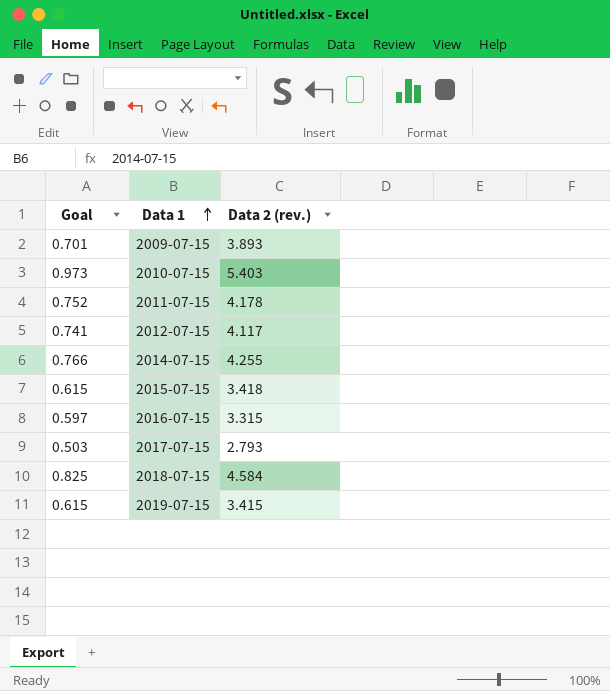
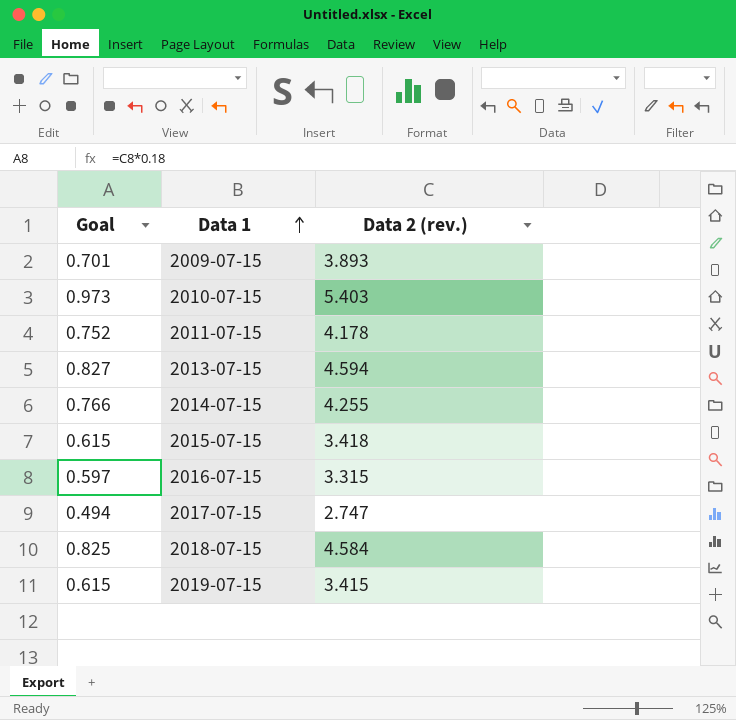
row 2012-07-15: 0.741 | 4.117 -> none
row 2013-07-15: none -> 0.827 | 4.594
2017-07-15 | Goal: 0.503 -> 0.494
2017-07-15 | Data 2 (rev.): 2.793 -> 2.747

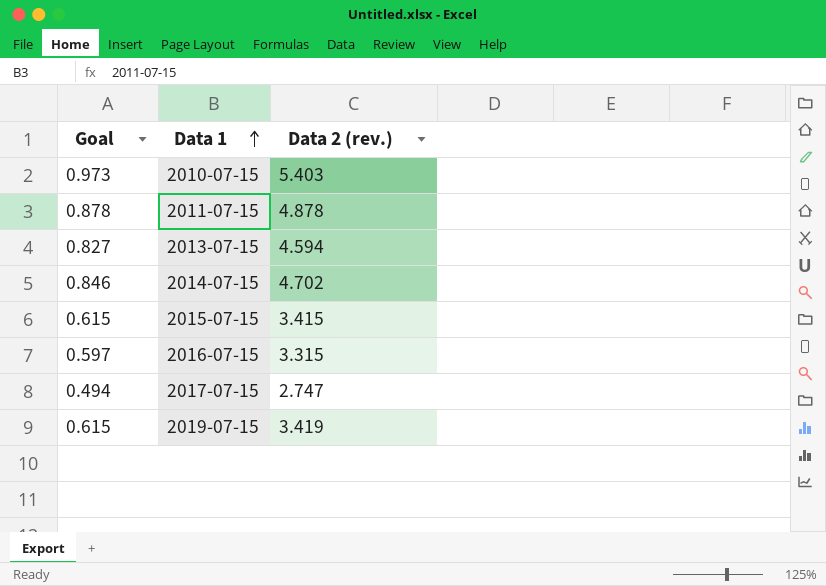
row 2009-07-15: 0.701 | 3.893 -> none
row 2018-07-15: 0.825 | 4.584 -> none
2011-07-15 | Goal: 0.752 -> 0.878
2011-07-15 | Data 2 (rev.): 4.178 -> 4.878
2014-07-15 | Goal: 0.766 -> 0.846
2014-07-15 | Data 2 (rev.): 4.255 -> 4.702
2015-07-15 | Data 2 (rev.): 3.418 -> 3.415
2019-07-15 | Data 2 (rev.): 3.415 -> 3.419

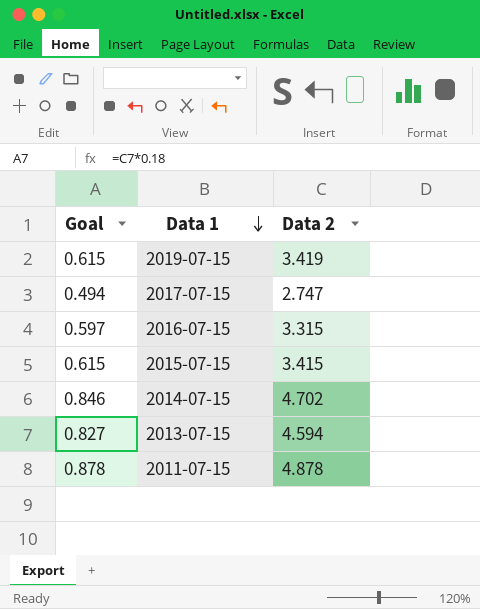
row order: Data 1 ascending -> Data 1 descending
column name: Data 2 (rev.) -> Data 2
row 2010-07-15: 0.973 | 5.403 -> none

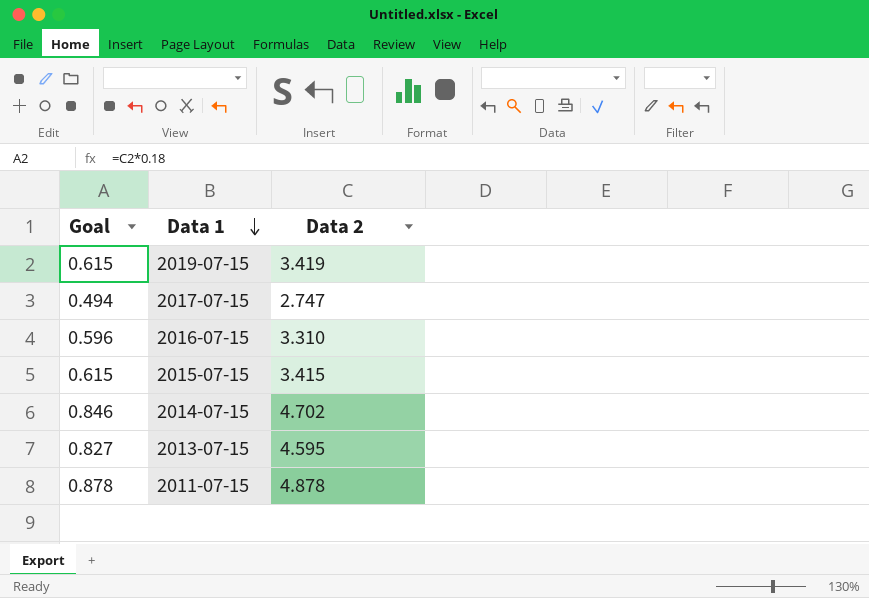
2016-07-15 | Goal: 0.597 -> 0.596
2016-07-15 | Data 2: 3.315 -> 3.310
2013-07-15 | Data 2: 4.594 -> 4.595

